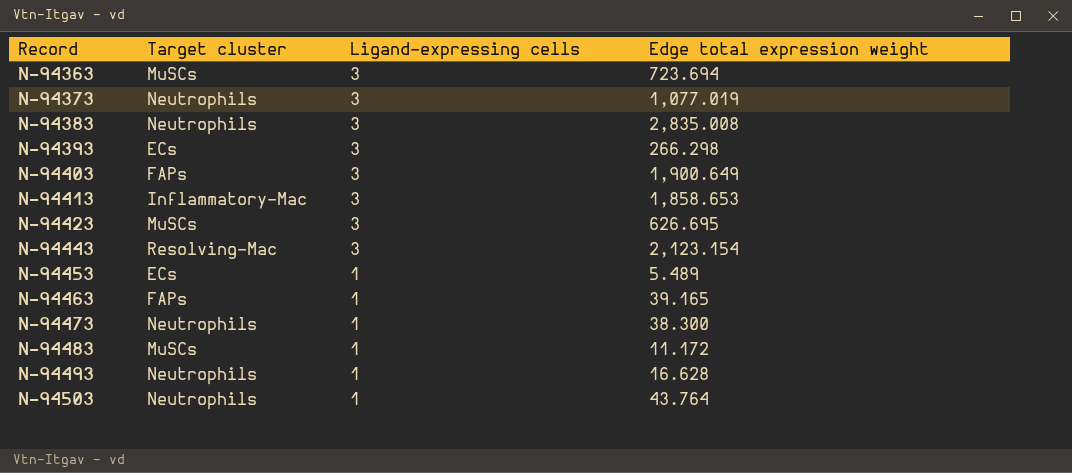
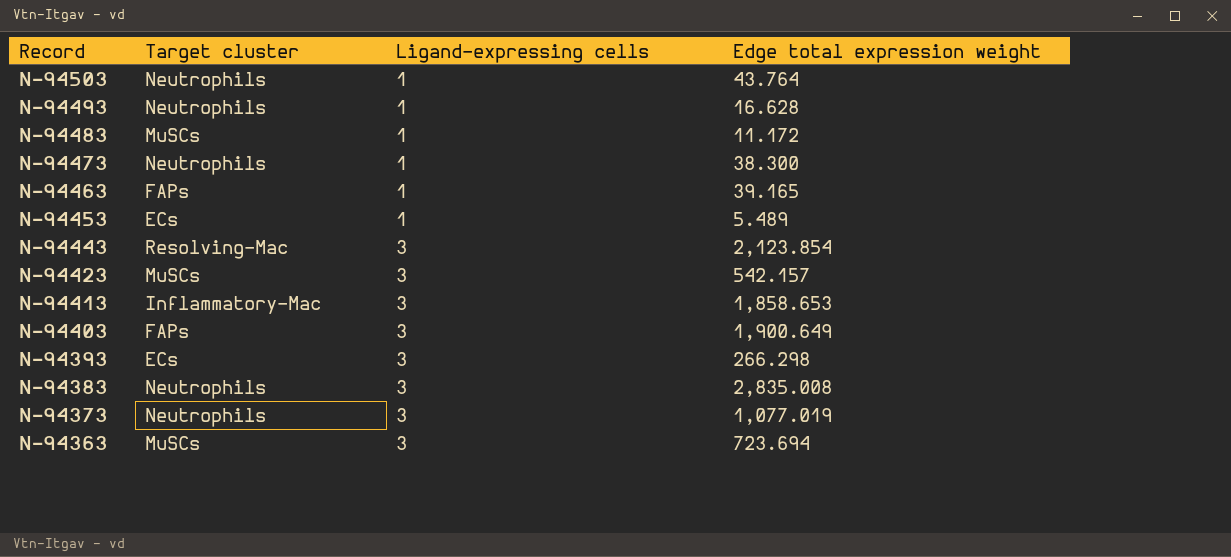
row order: Record ascending -> Record descending
N-94443 | Edge total expression weight: 2,123.154 -> 2,123.854
N-94423 | Edge total expression weight: 626.695 -> 542.157

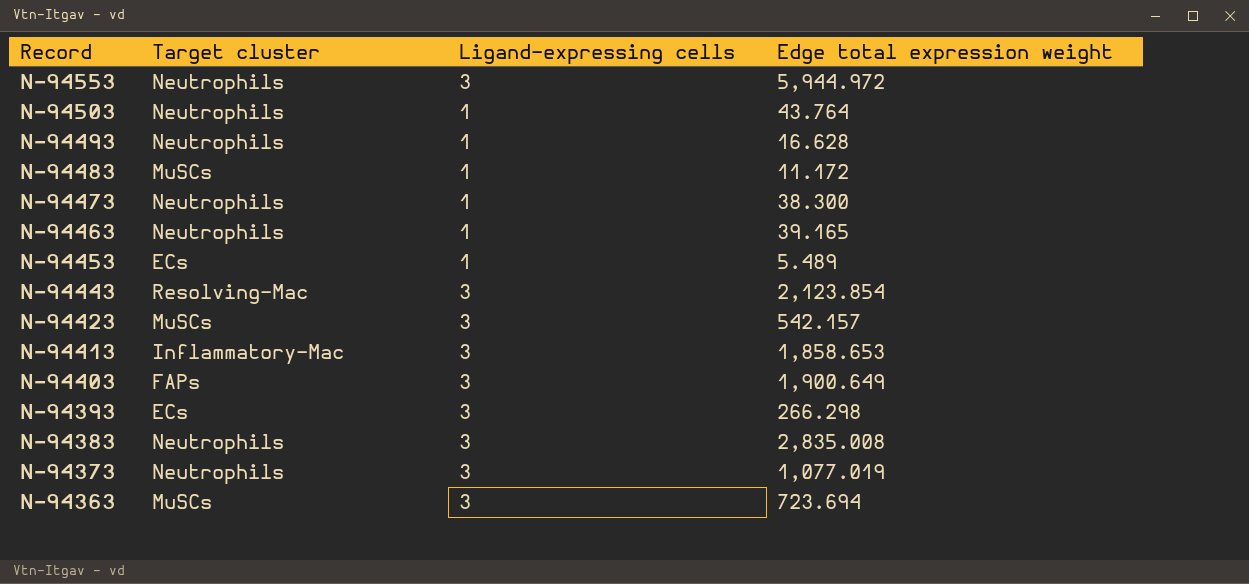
row N-94553: none -> Neutrophils | 3 | 5,944.972
N-94463 | Target cluster: FAPs -> Neutrophils

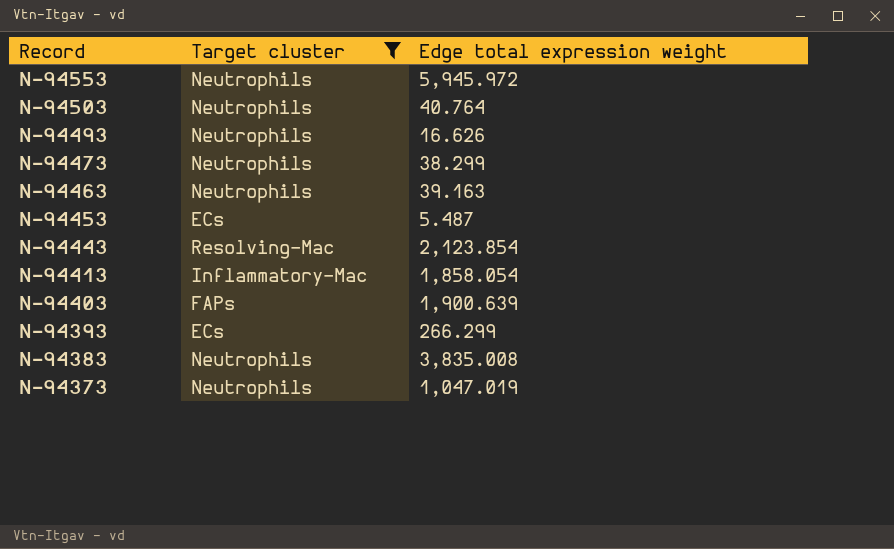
filter: none -> Target cluster != MuSCs
column Ligand-expressing cells | position: 3 -> none
N-94553 | Edge total expression weight: 5,944.972 -> 5,945.972
N-94503 | Edge total expression weight: 43.764 -> 40.764
N-94493 | Edge total expression weight: 16.628 -> 16.626
N-94473 | Edge total expression weight: 38.300 -> 38.299
N-94463 | Edge total expression weight: 39.165 -> 39.163
N-94453 | Edge total expression weight: 5.489 -> 5.487
N-94413 | Edge total expression weight: 1,858.653 -> 1,858.054
N-94403 | Edge total expression weight: 1,900.649 -> 1,900.639
N-94393 | Edge total expression weight: 266.298 -> 266.299
N-94383 | Edge total expression weight: 2,835.008 -> 3,835.008
N-94373 | Edge total expression weight: 1,077.019 -> 1,047.019

